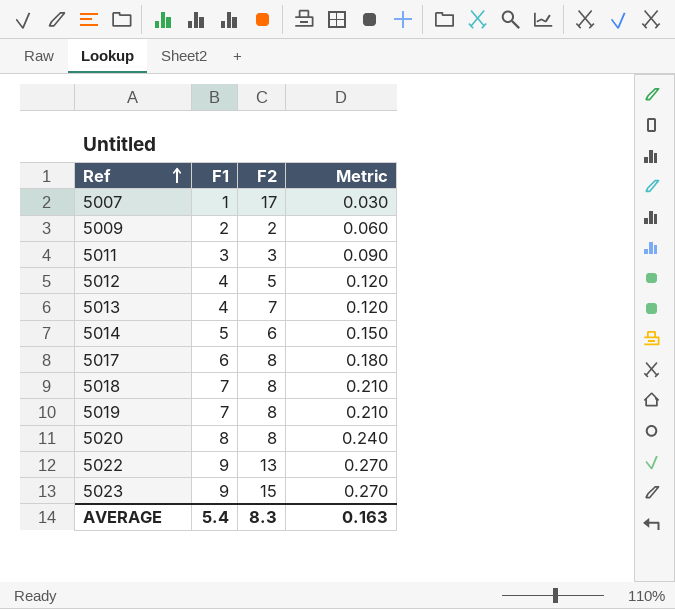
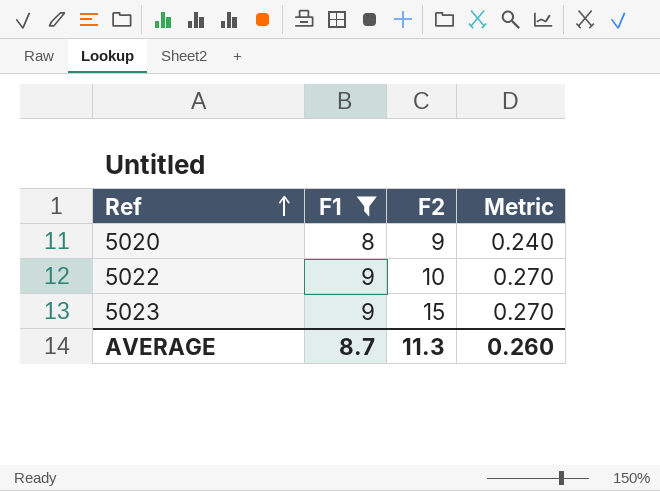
filter: none -> F1 >= 8
5020 | F2: 8 -> 9
5022 | F2: 13 -> 10
AVERAGE | F1: 5.4 -> 8.7
AVERAGE | F2: 8.3 -> 11.3
AVERAGE | Metric: 0.163 -> 0.260

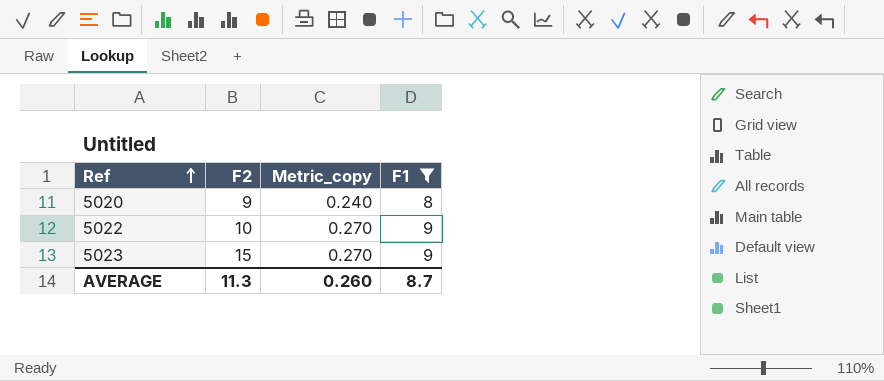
column name: Metric -> Metric_copy
column F1 | position: 2 -> 4

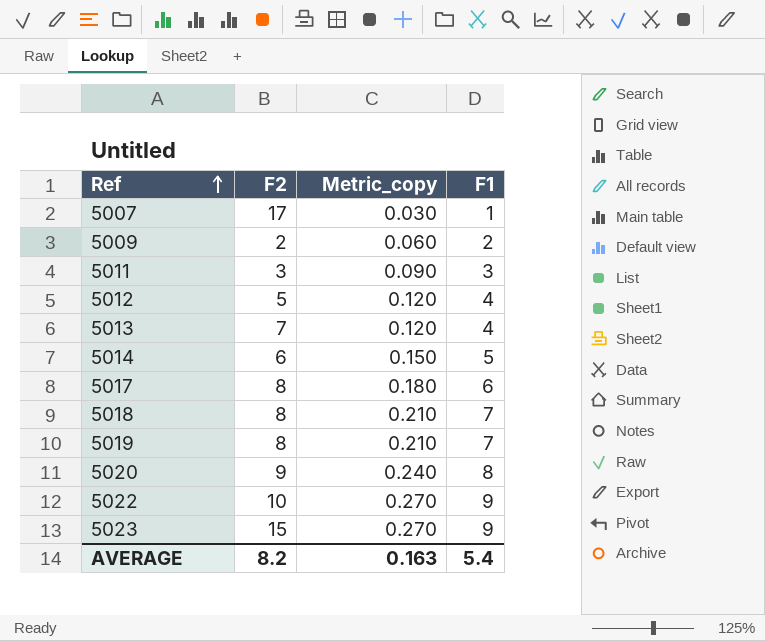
filter: F1 >= 8 -> none
AVERAGE | F2: 11.3 -> 8.2
AVERAGE | Metric_copy: 0.260 -> 0.163
AVERAGE | F1: 8.7 -> 5.4

